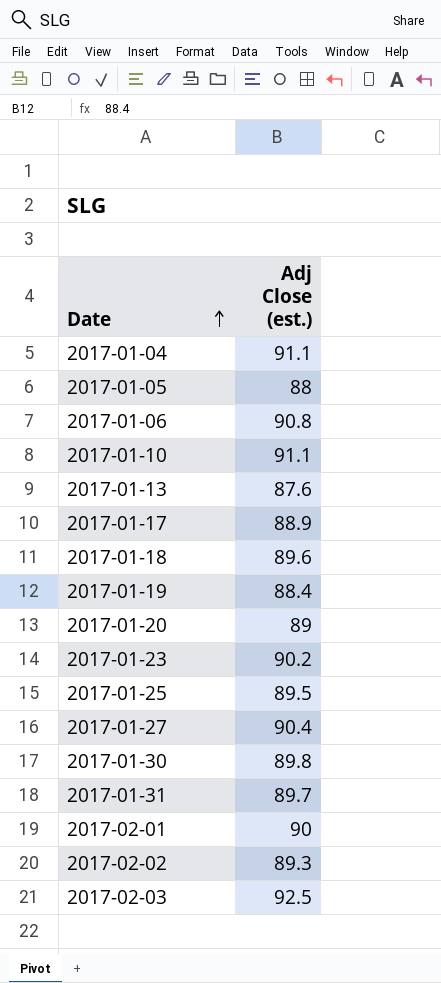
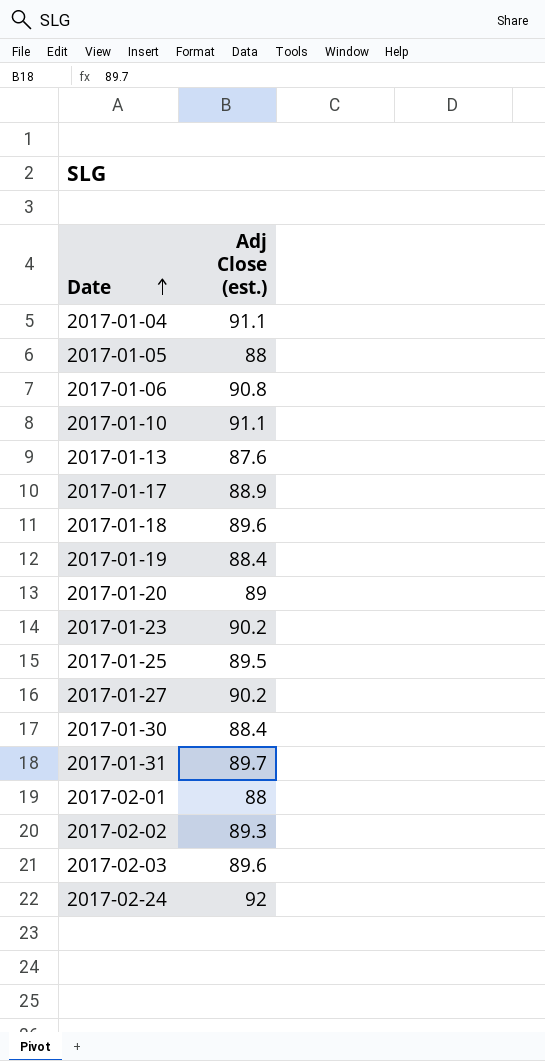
2017-01-27 | Adj Close (est.): 90.4 -> 90.2
2017-01-30 | Adj Close (est.): 89.8 -> 88.4
2017-02-01 | Adj Close (est.): 90 -> 88
2017-02-03 | Adj Close (est.): 92.5 -> 89.6
row 2017-02-24: none -> 92

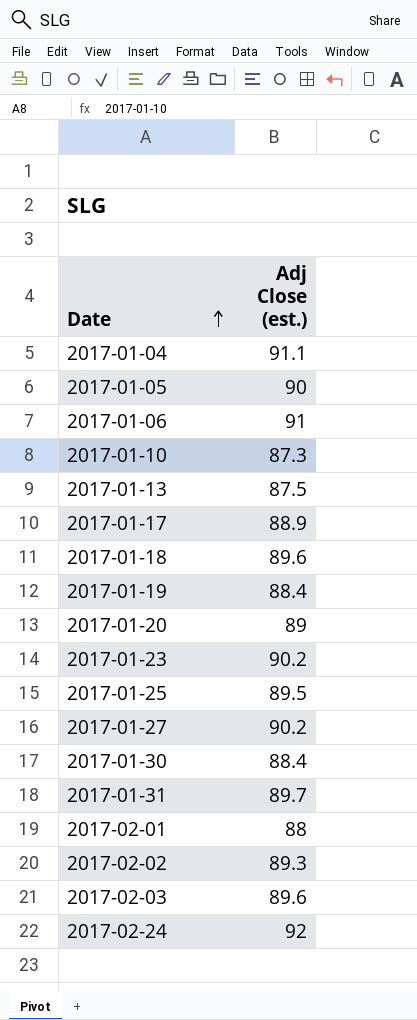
2017-01-05 | Adj Close (est.): 88 -> 90
2017-01-06 | Adj Close (est.): 90.8 -> 91
2017-01-10 | Adj Close (est.): 91.1 -> 87.3
2017-01-13 | Adj Close (est.): 87.6 -> 87.5

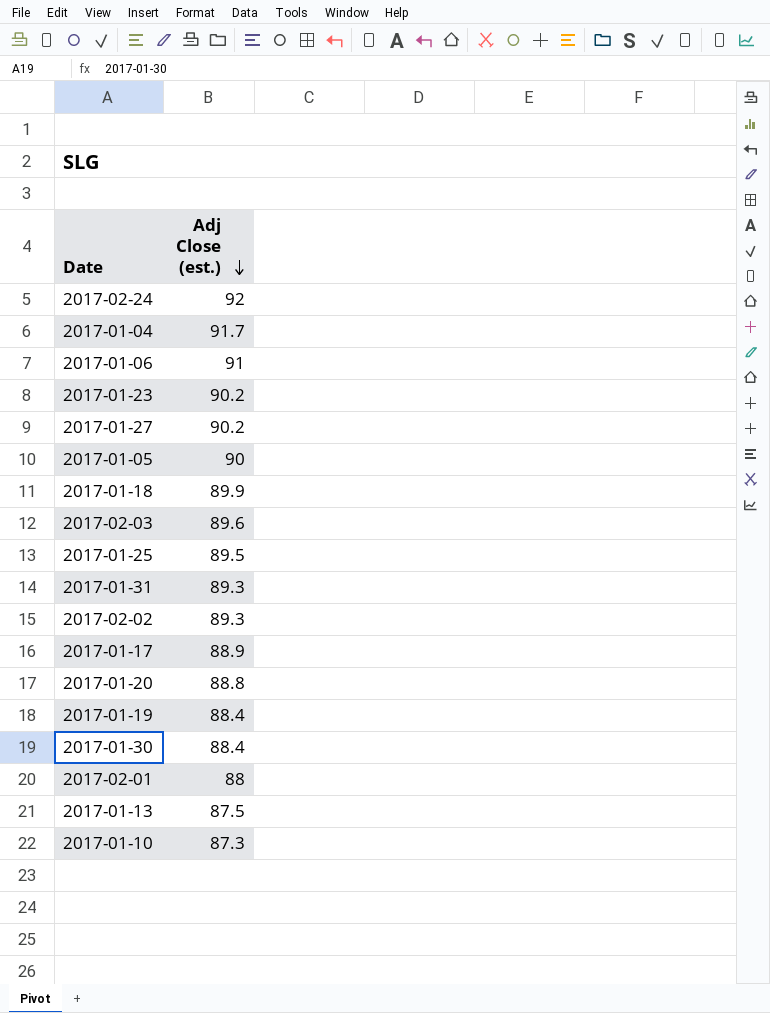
row order: Date ascending -> Adj Close (est.) descending
2017-01-04 | Adj Close (est.): 91.1 -> 91.7
2017-01-18 | Adj Close (est.): 89.6 -> 89.9
2017-01-31 | Adj Close (est.): 89.7 -> 89.3
2017-01-20 | Adj Close (est.): 89 -> 88.8

